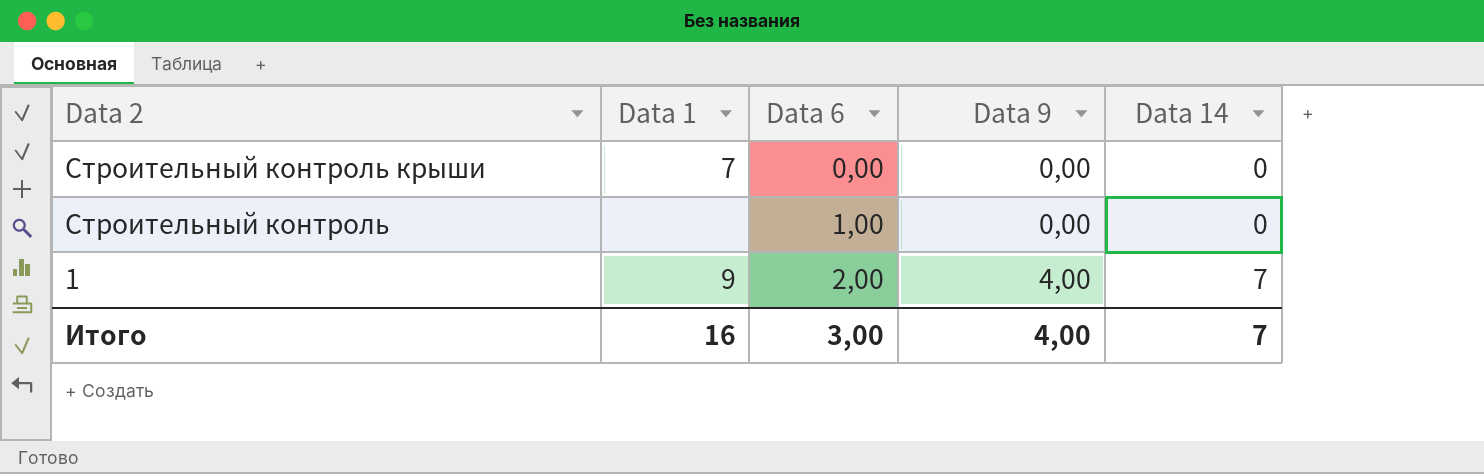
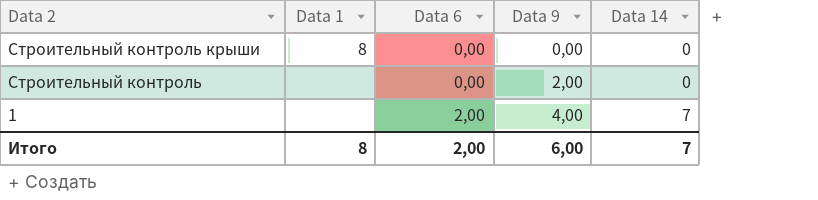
Строительный контроль крыши | Data 1: 7 -> 8
Строительный контроль | Data 6: 1,00 -> 0,00
Строительный контроль | Data 9: 0,00 -> 2,00
1 | Data 1: 9 -> none
Итого | Data 1: 16 -> 8
Итого | Data 6: 3,00 -> 2,00
Итого | Data 9: 4,00 -> 6,00

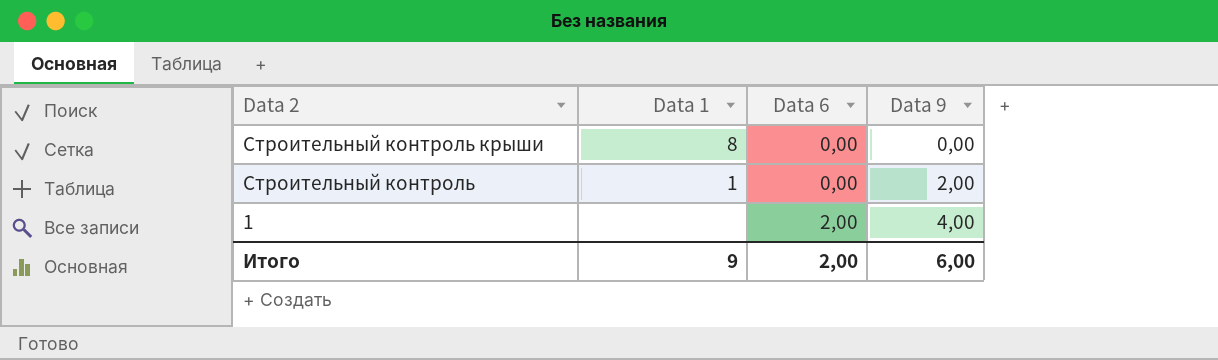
column Data 14 | position: 5 -> none
Строительный контроль | Data 1: none -> 1
Итого | Data 1: 8 -> 9

